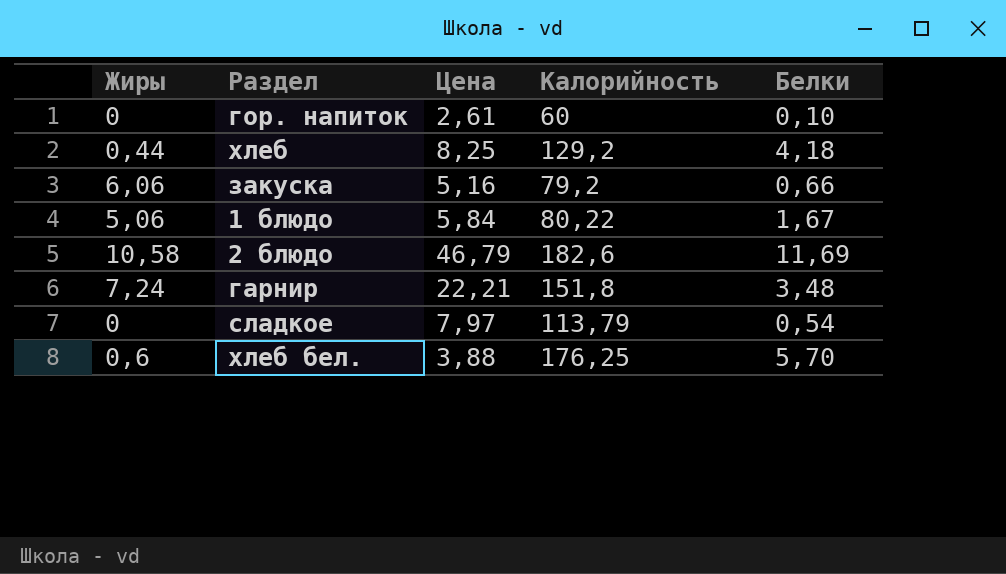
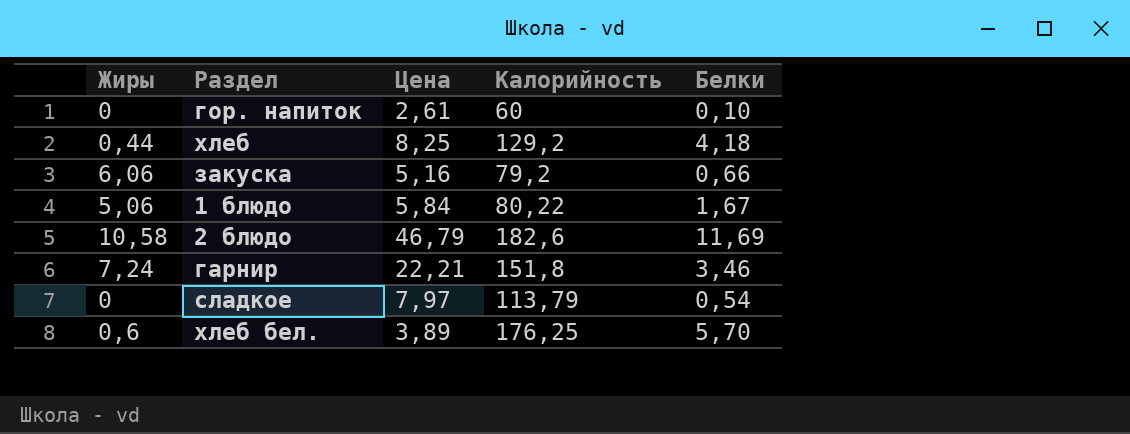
гарнир | Белки: 3,48 -> 3,46
хлеб бел. | Цена: 3,88 -> 3,89

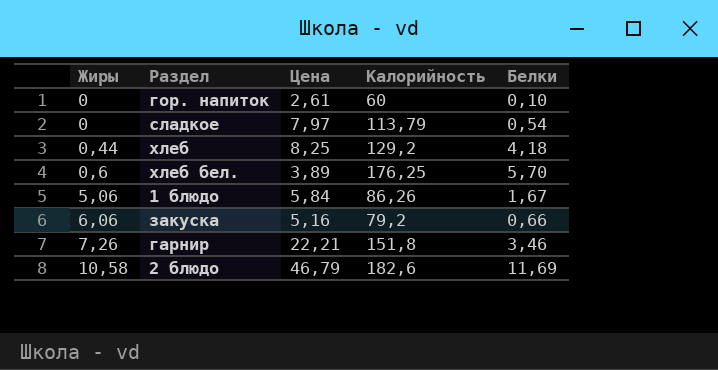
row order: none -> Жиры ascending
1 блюдо | Калорийность: 80,22 -> 86,26
гарнир | Жиры: 7,24 -> 7,26

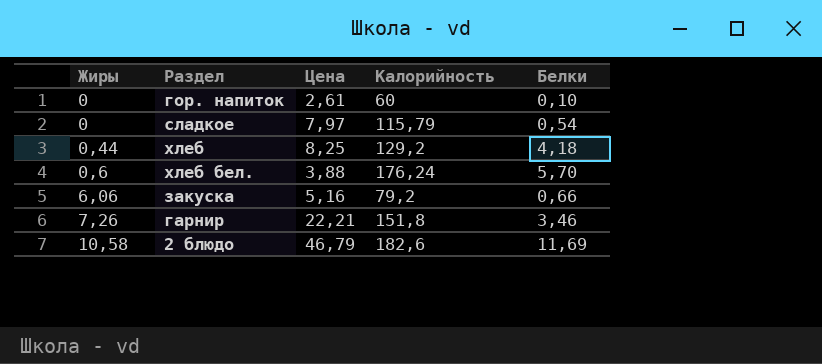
row 1 блюдо: 5,06 | 5,84 | 86,26 | 1,67 -> none
сладкое | Калорийность: 113,79 -> 115,79
хлеб бел. | Цена: 3,89 -> 3,88
хлеб бел. | Калорийность: 176,25 -> 176,24

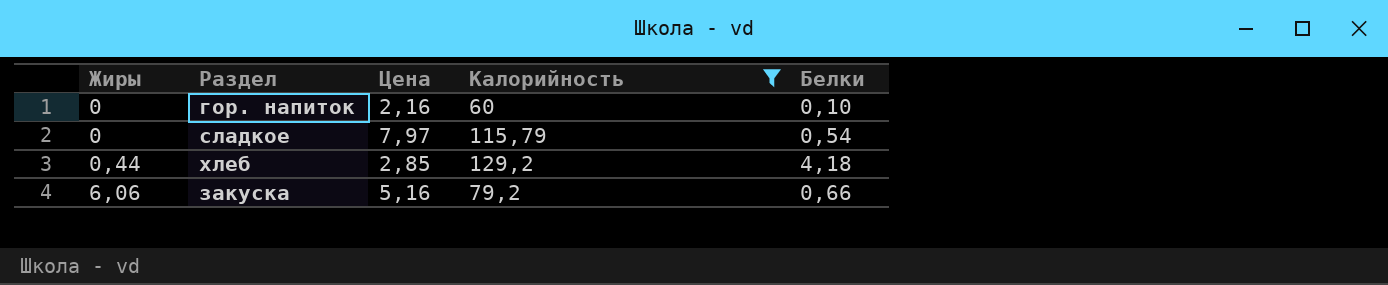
filter: none -> Калорийность <= 129,2
гор. напиток | Цена: 2,61 -> 2,16
хлеб | Цена: 8,25 -> 2,85

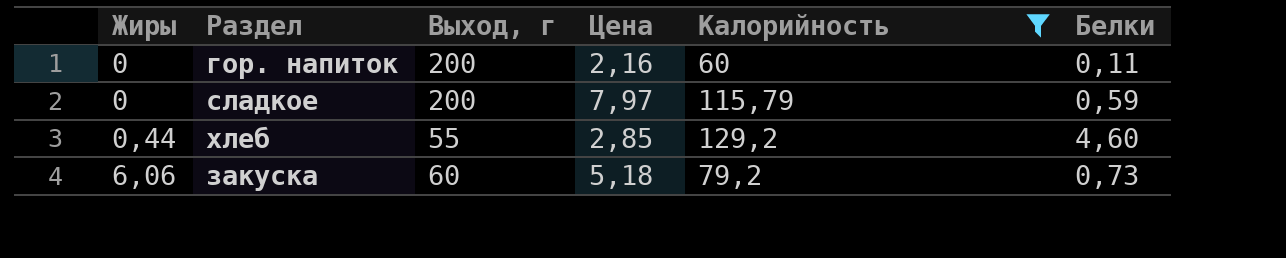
column Выход, г | position: none -> 3
гор. напиток | Белки: 0,10 -> 0,11
сладкое | Белки: 0,54 -> 0,59
хлеб | Белки: 4,18 -> 4,60
закуска | Цена: 5,16 -> 5,18
закуска | Белки: 0,66 -> 0,73

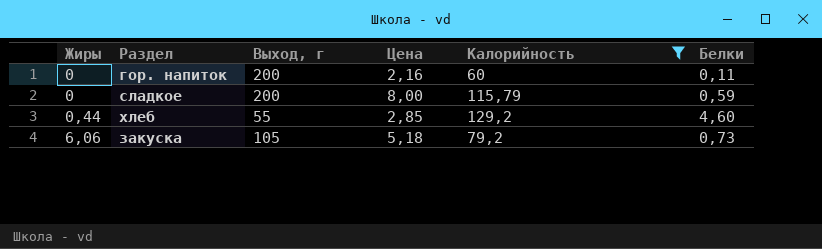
сладкое | Цена: 7,97 -> 8,00
закуска | Выход, г: 60 -> 105

